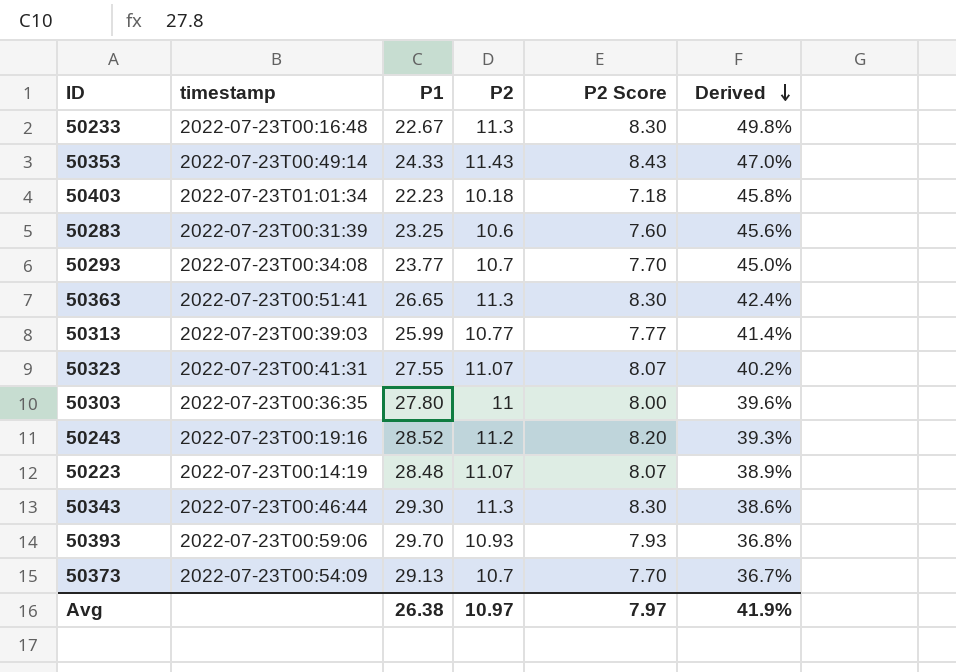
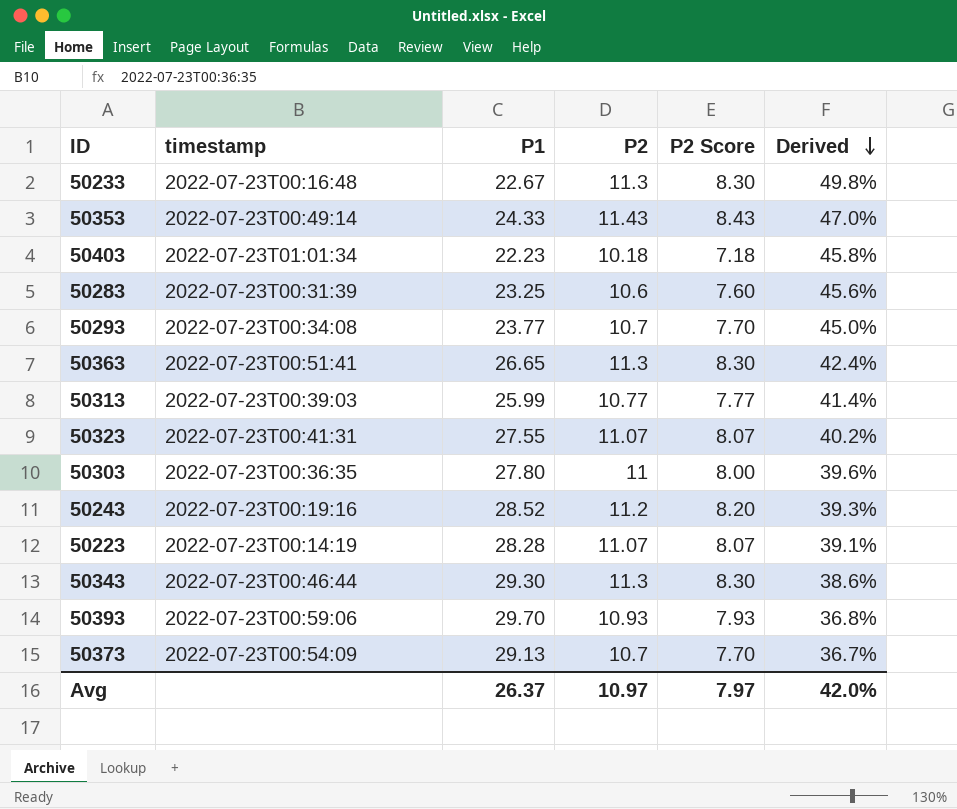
50223 | P1: 28.48 -> 28.28
50223 | Derived: 38.9% -> 39.1%
Avg | P1: 26.38 -> 26.37
Avg | Derived: 41.9% -> 42.0%

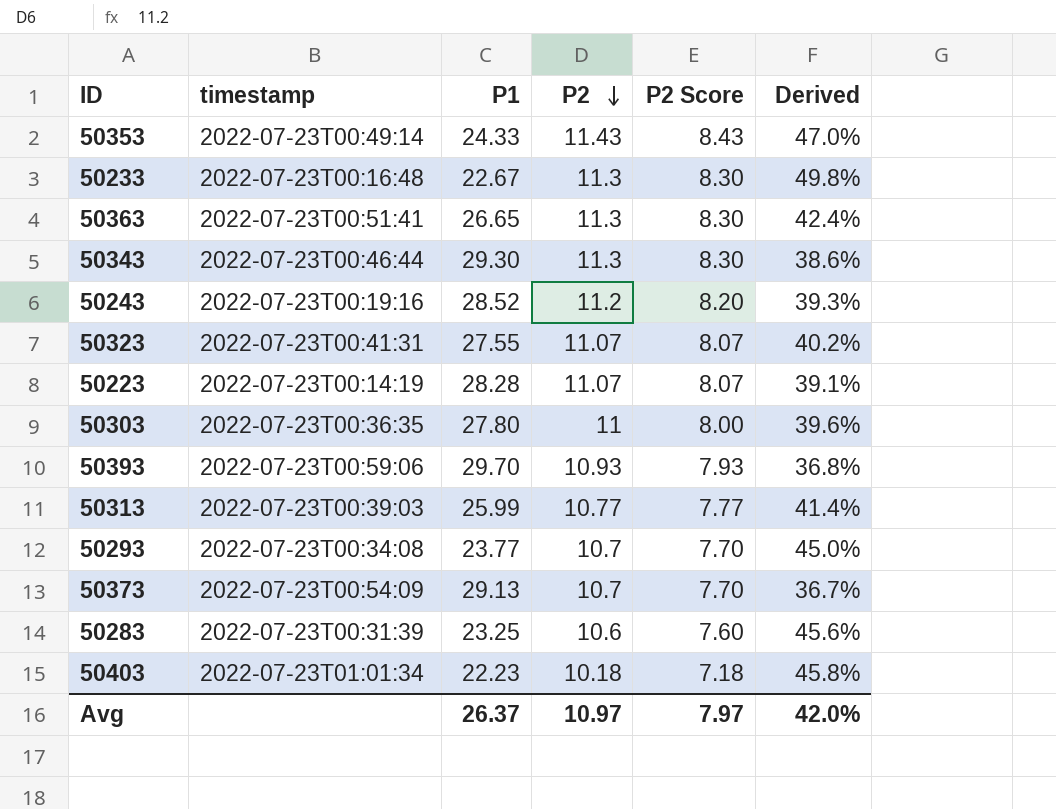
row order: Derived descending -> P2 descending

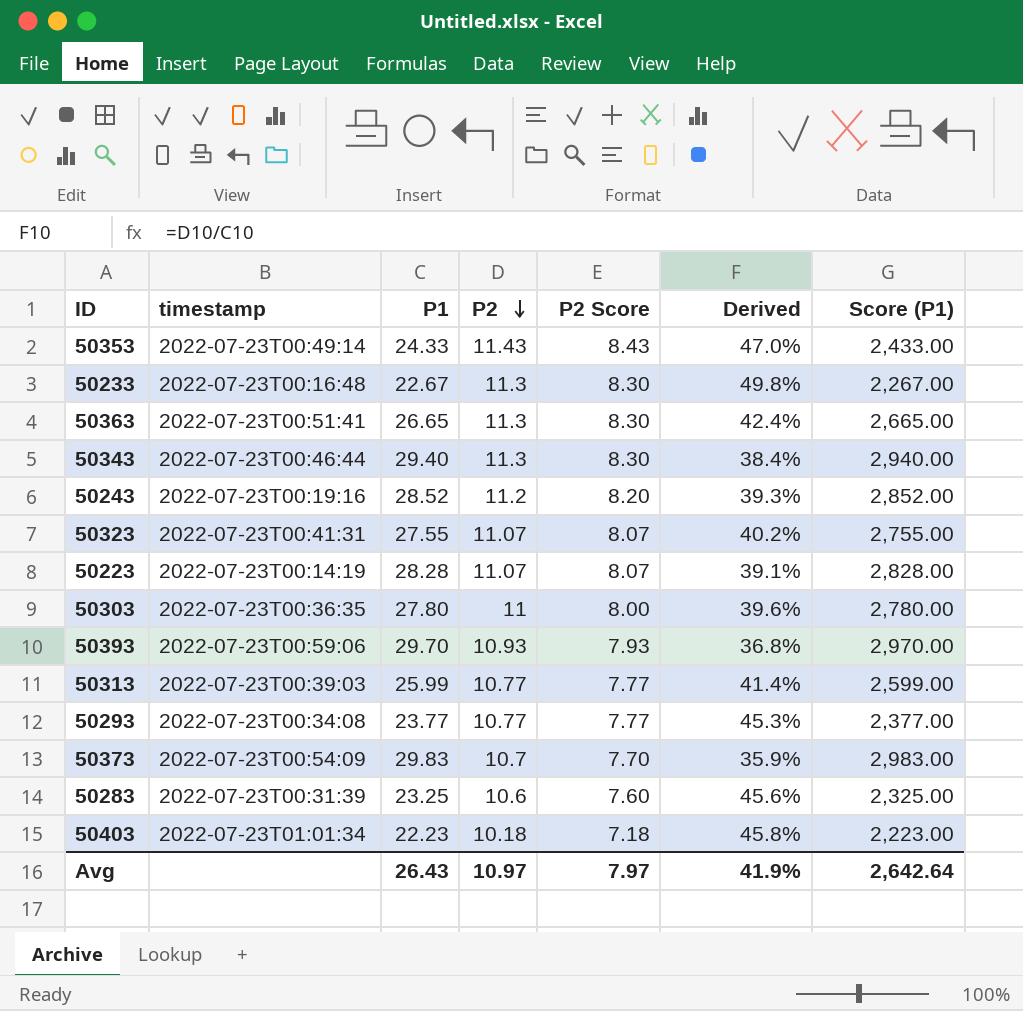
column Score (P1) | formula: none -> [P1] * 100
50343 | P1: 29.30 -> 29.40
50343 | Derived: 38.6% -> 38.4%
50293 | P2: 10.7 -> 10.77
50293 | P2 Score: 7.70 -> 7.77
50293 | Derived: 45.0% -> 45.3%
50373 | P1: 29.13 -> 29.83
50373 | Derived: 36.7% -> 35.9%
Avg | P1: 26.37 -> 26.43
Avg | Derived: 42.0% -> 41.9%

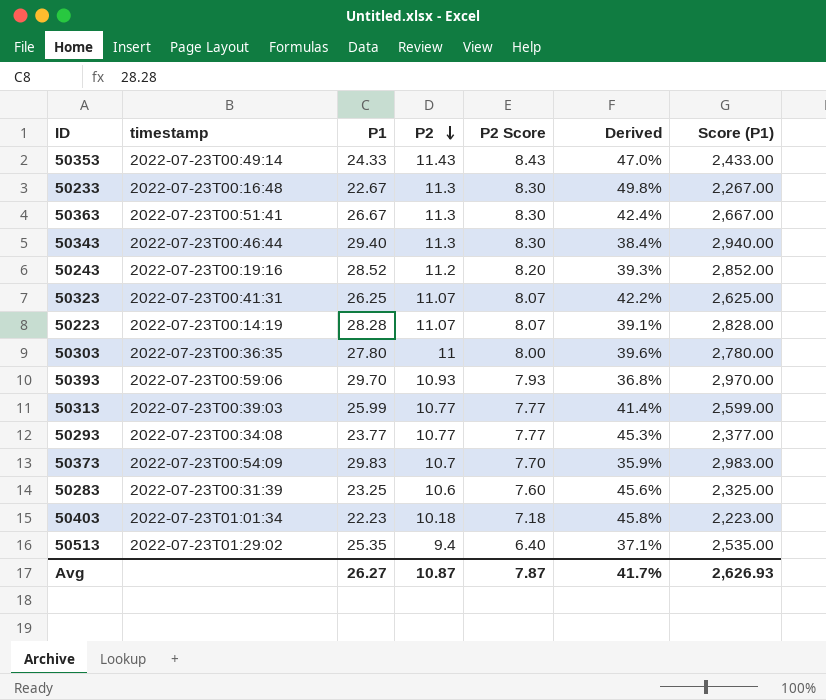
50363 | P1: 26.65 -> 26.67
50363 | Score (P1): 2,665.00 -> 2,667.00
50323 | P1: 27.55 -> 26.25
50323 | Derived: 40.2% -> 42.2%
50323 | Score (P1): 2,755.00 -> 2,625.00
row 50513: none -> 2022-07-23T01:29:02 | 25.35 | 9.4 | 6.40 | 37.1% | 2,535.00
Avg | P1: 26.43 -> 26.27
Avg | P2: 10.97 -> 10.87
Avg | P2 Score: 7.97 -> 7.87
Avg | Derived: 41.9% -> 41.7%
Avg | Score (P1): 2,642.64 -> 2,626.93

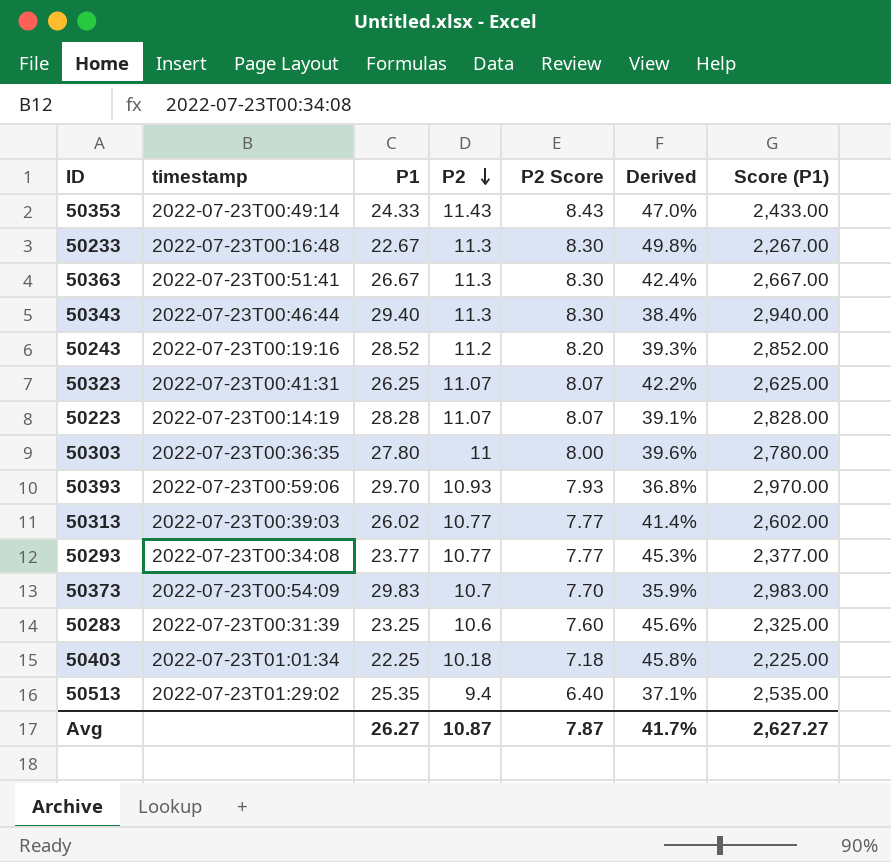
50313 | P1: 25.99 -> 26.02
50313 | Score (P1): 2,599.00 -> 2,602.00
50403 | P1: 22.23 -> 22.25
50403 | Score (P1): 2,223.00 -> 2,225.00
Avg | Score (P1): 2,626.93 -> 2,627.27

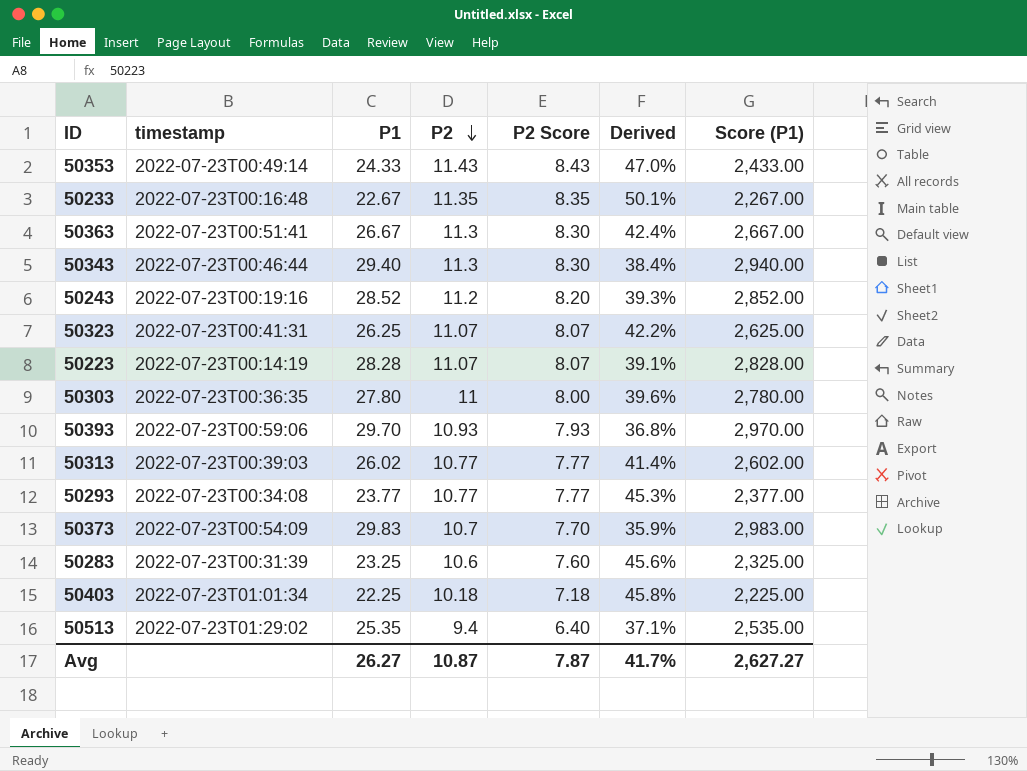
50233 | P2: 11.3 -> 11.35
50233 | P2 Score: 8.30 -> 8.35
50233 | Derived: 49.8% -> 50.1%

